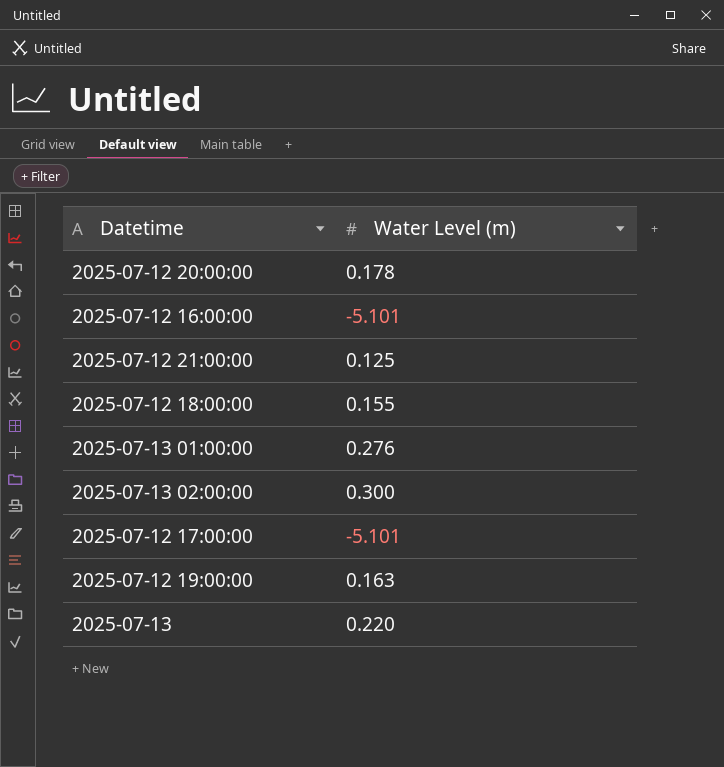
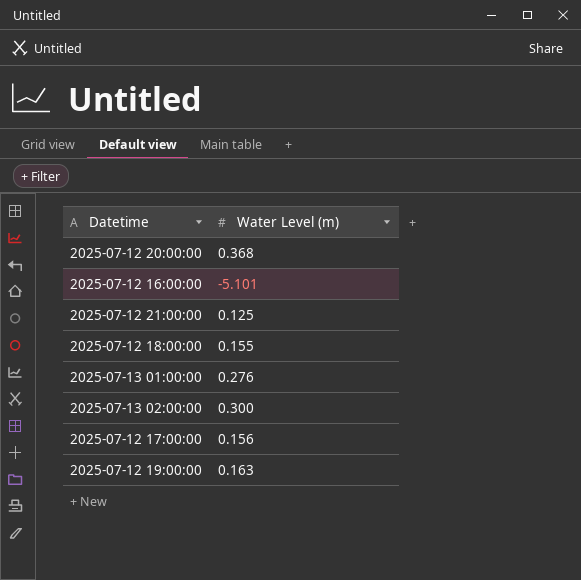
row 2025-07-13: 0.220 -> none
2025-07-12 20:00:00 | Water Level (m): 0.178 -> 0.368
2025-07-12 17:00:00 | Water Level (m): -5.101 -> 0.156

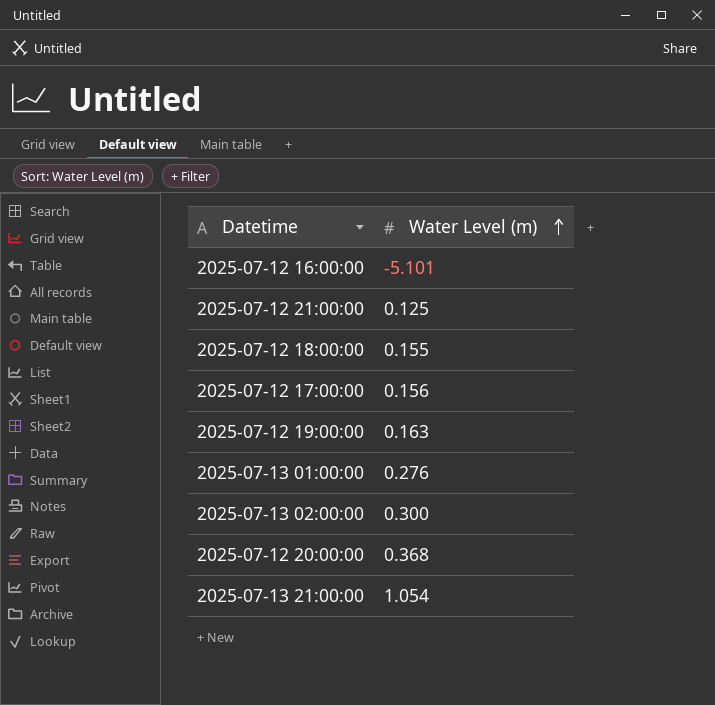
row order: none -> Water Level (m) ascending
row 2025-07-13 21:00:00: none -> 1.054

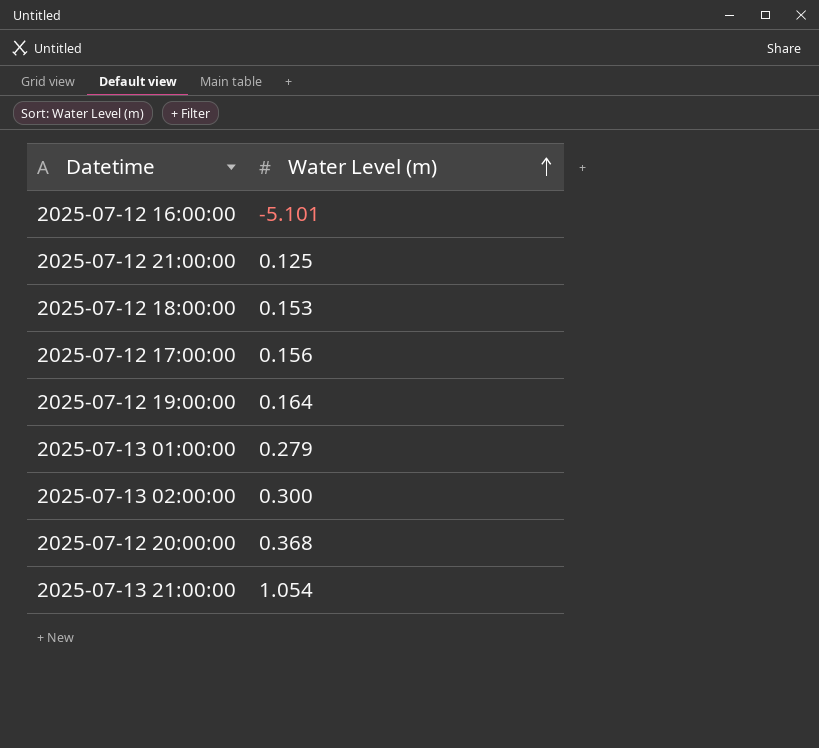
2025-07-12 18:00:00 | Water Level (m): 0.155 -> 0.153
2025-07-12 19:00:00 | Water Level (m): 0.163 -> 0.164
2025-07-13 01:00:00 | Water Level (m): 0.276 -> 0.279

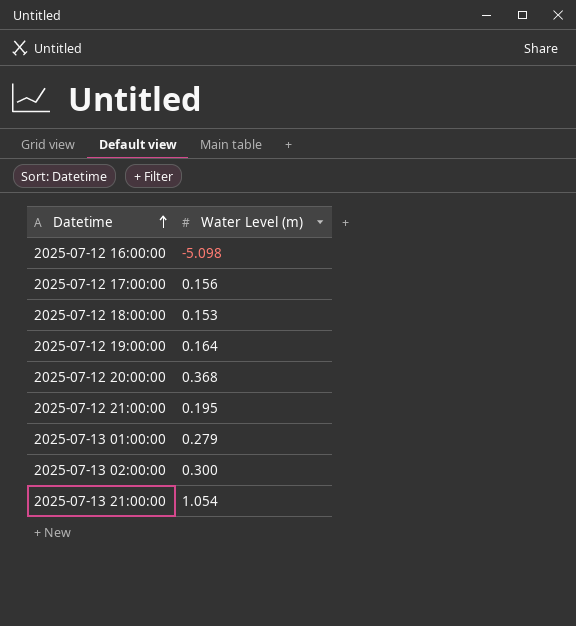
row order: Water Level (m) ascending -> Datetime ascending
2025-07-12 16:00:00 | Water Level (m): -5.101 -> -5.098
2025-07-12 21:00:00 | Water Level (m): 0.125 -> 0.195

